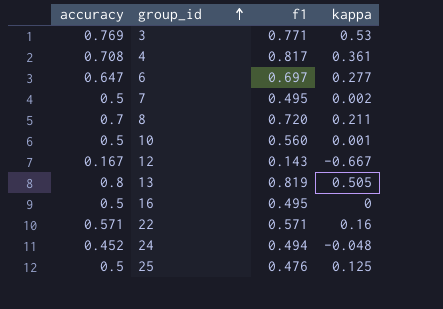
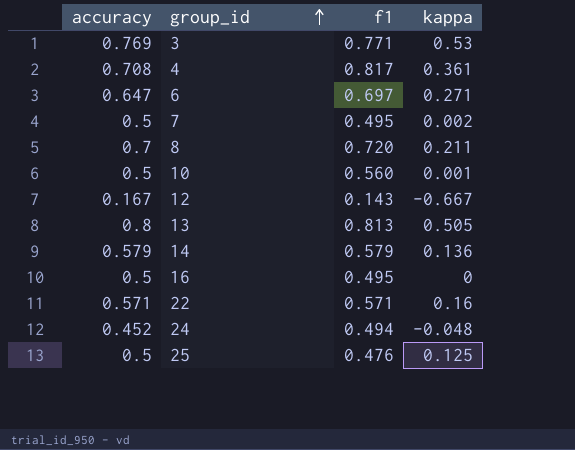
6 | kappa: 0.277 -> 0.271
13 | f1: 0.819 -> 0.813
row 14: none -> 0.579 | 0.579 | 0.136

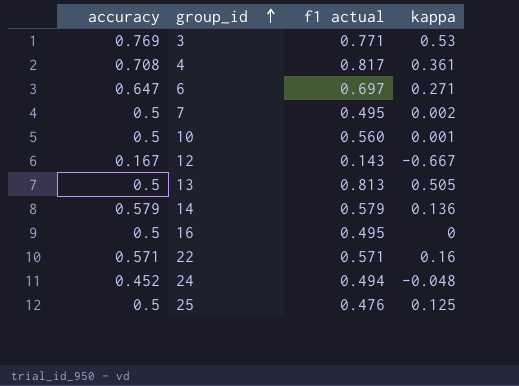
column name: f1 -> f1 actual
row 8: 0.7 | 0.720 | 0.211 -> none
13 | accuracy: 0.8 -> 0.5

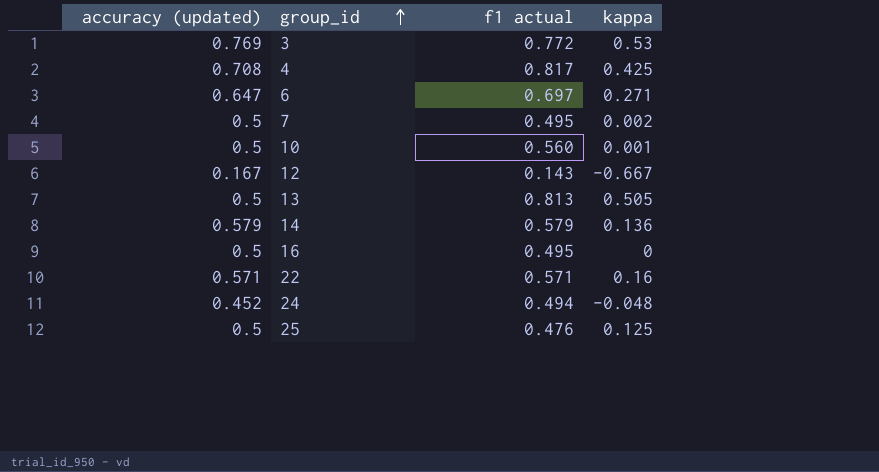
column name: accuracy -> accuracy (updated)
3 | f1 actual: 0.771 -> 0.772
4 | kappa: 0.361 -> 0.425

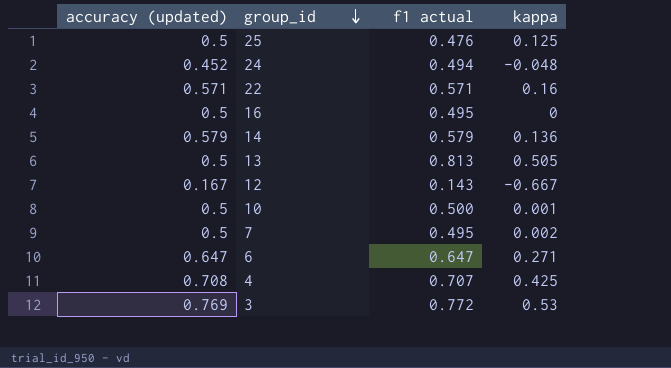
row order: group_id ascending -> group_id descending
10 | f1 actual: 0.560 -> 0.500
6 | f1 actual: 0.697 -> 0.647
4 | f1 actual: 0.817 -> 0.707

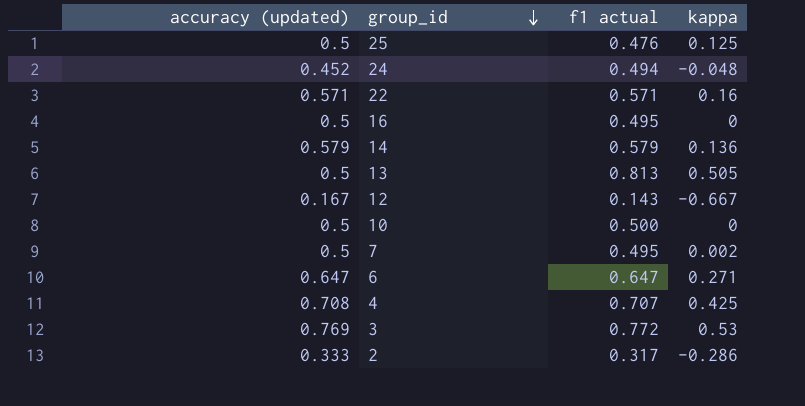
10 | kappa: 0.001 -> 0
row 2: none -> 0.333 | 0.317 | -0.286

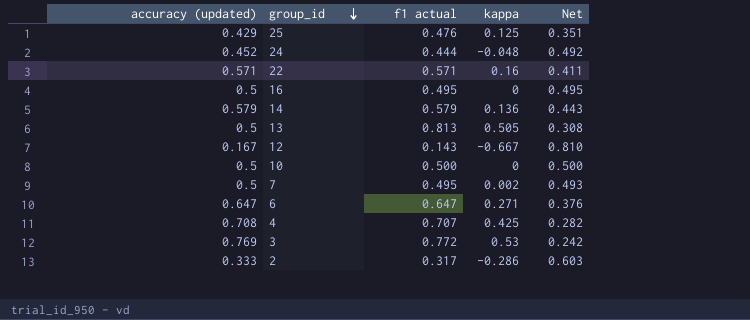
column Net | formula: none -> [f1 actual] - [kappa]
25 | accuracy (updated): 0.5 -> 0.429
24 | f1 actual: 0.494 -> 0.444

